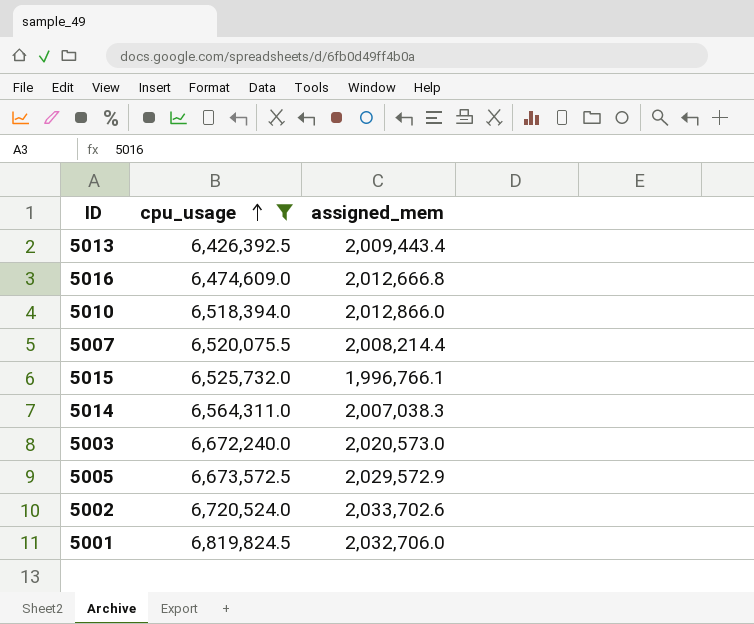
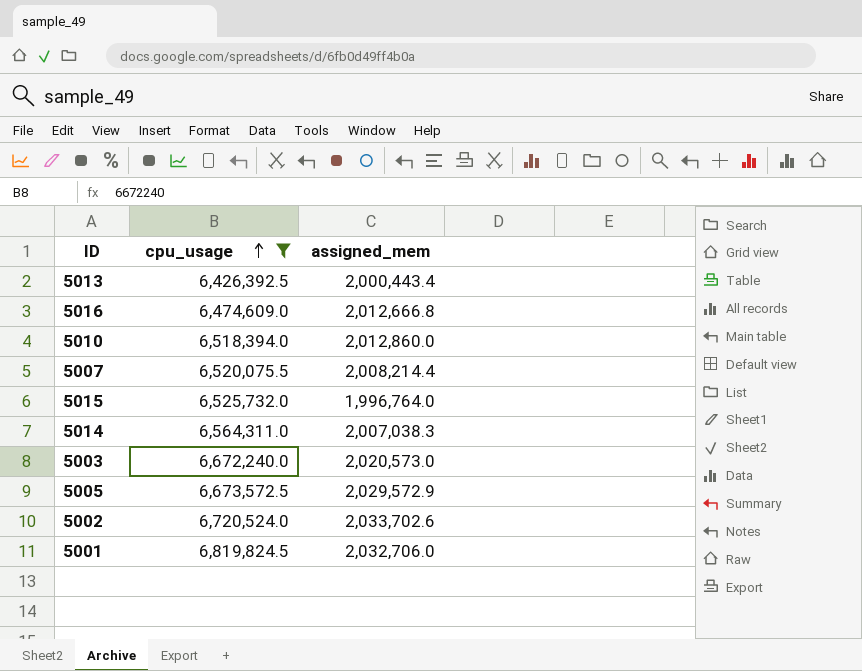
5013 | assigned_mem: 2,009,443.4 -> 2,000,443.4
5010 | assigned_mem: 2,012,866.0 -> 2,012,860.0
5015 | assigned_mem: 1,996,766.1 -> 1,996,764.0

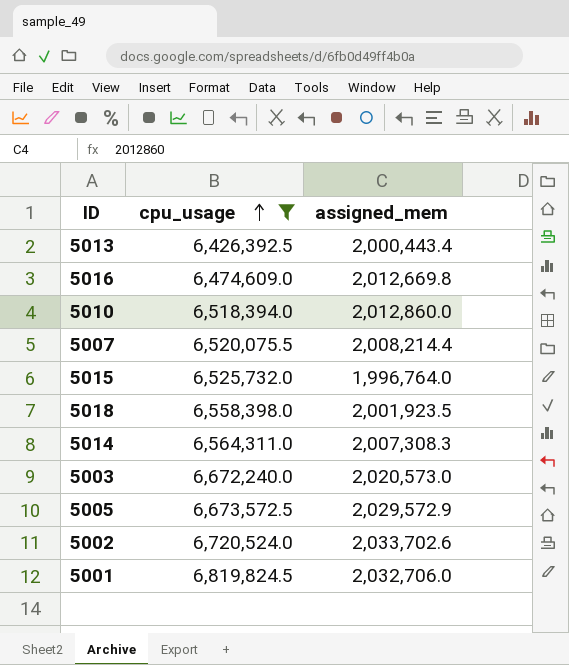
5016 | assigned_mem: 2,012,666.8 -> 2,012,669.8
row 5018: none -> 6,558,398.0 | 2,001,923.5
5014 | assigned_mem: 2,007,038.3 -> 2,007,308.3

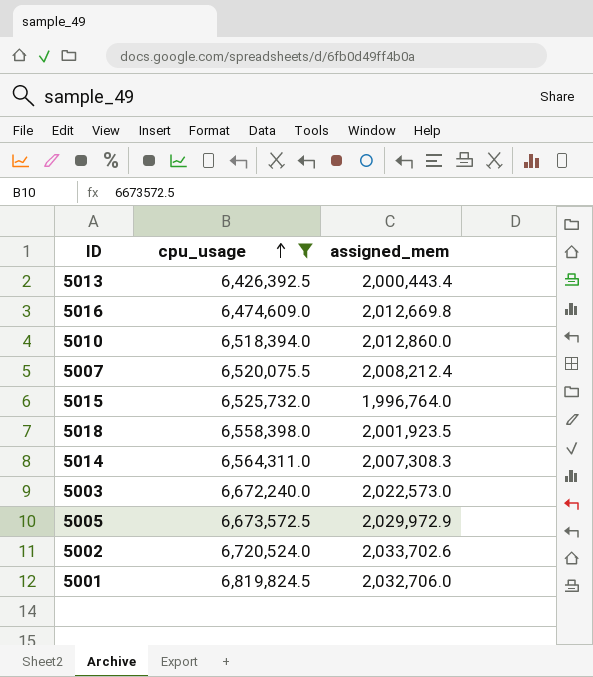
5007 | assigned_mem: 2,008,214.4 -> 2,008,212.4
5003 | assigned_mem: 2,020,573.0 -> 2,022,573.0
5005 | assigned_mem: 2,029,572.9 -> 2,029,972.9

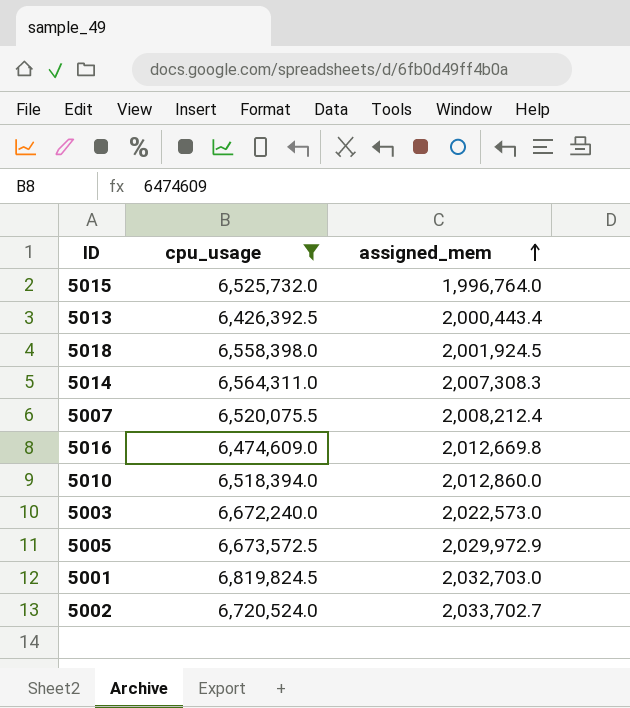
row order: cpu_usage ascending -> assigned_mem ascending
5018 | assigned_mem: 2,001,923.5 -> 2,001,924.5
5001 | assigned_mem: 2,032,706.0 -> 2,032,703.0
5002 | assigned_mem: 2,033,702.6 -> 2,033,702.7

